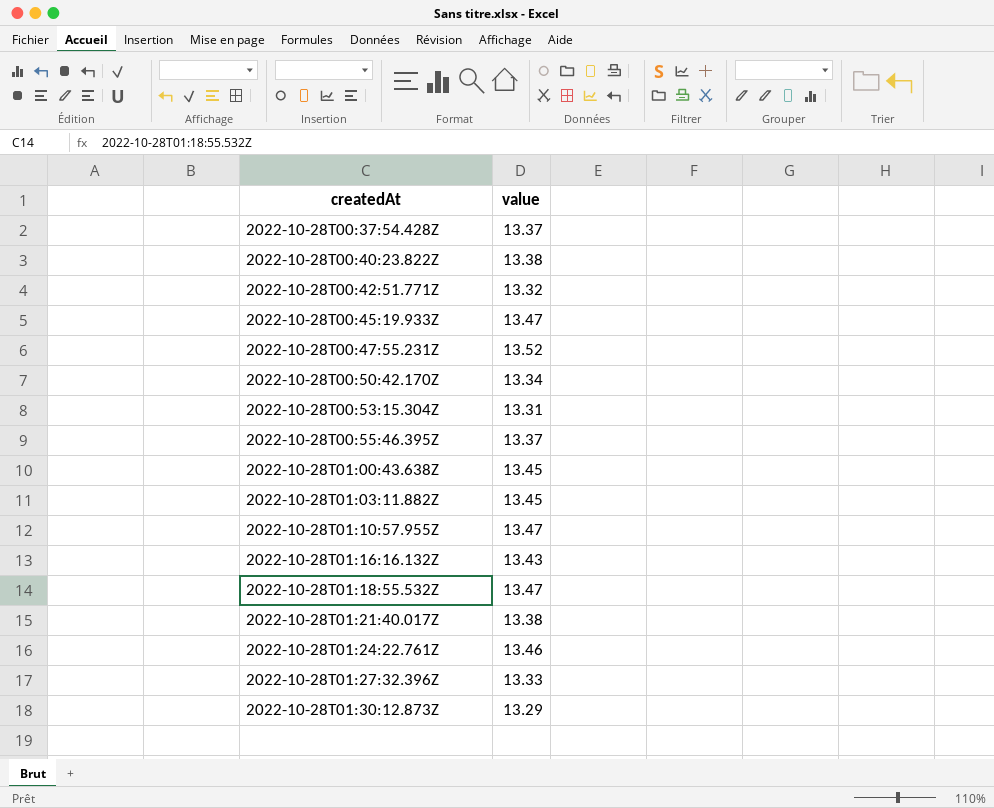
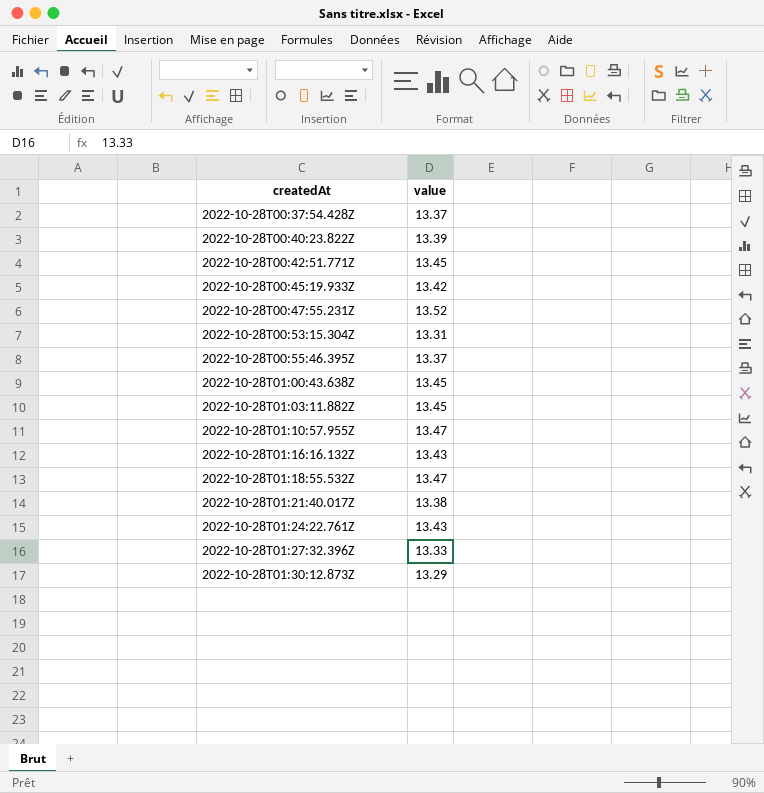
row 2022-10-28T00:50:42.170Z: 13.34 -> none
2022-10-28T00:40:23.822Z | value: 13.38 -> 13.39
2022-10-28T00:42:51.771Z | value: 13.32 -> 13.45
2022-10-28T00:45:19.933Z | value: 13.47 -> 13.42
2022-10-28T01:24:22.761Z | value: 13.46 -> 13.43

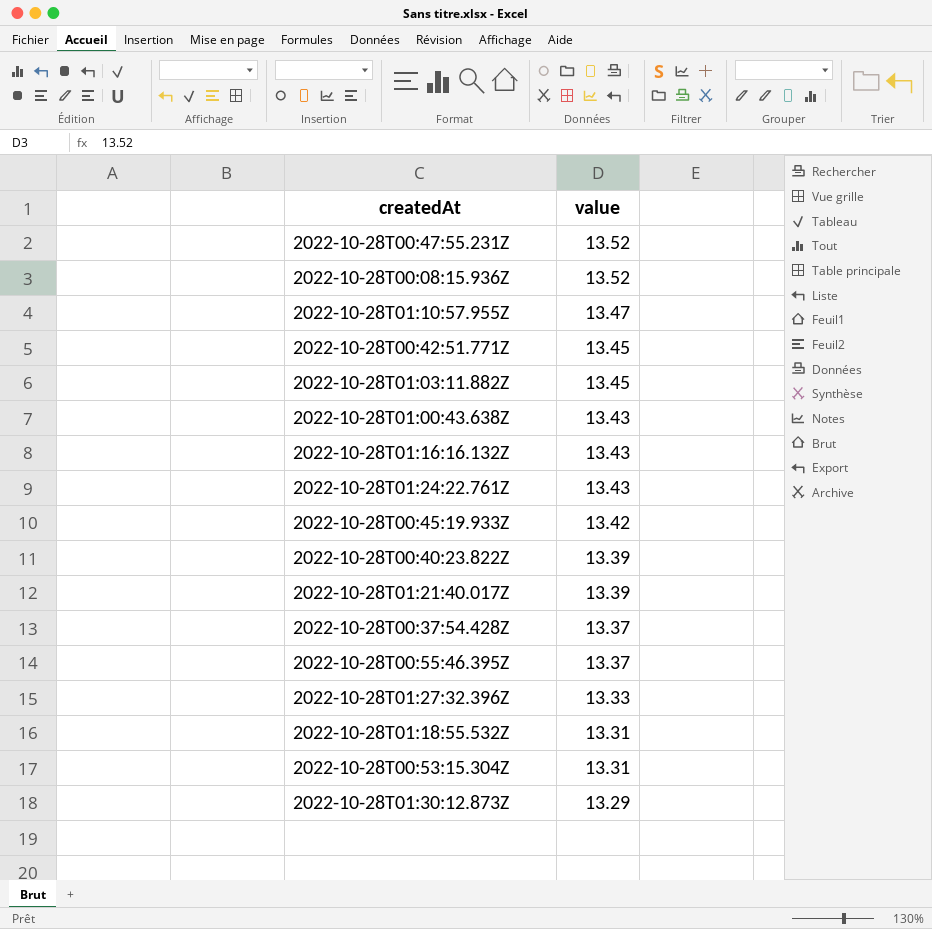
row order: createdAt ascending -> value descending
row 2022-10-28T00:08:15.936Z: none -> 13.52
2022-10-28T01:00:43.638Z | value: 13.45 -> 13.43
2022-10-28T01:21:40.017Z | value: 13.38 -> 13.39
2022-10-28T01:18:55.532Z | value: 13.47 -> 13.31

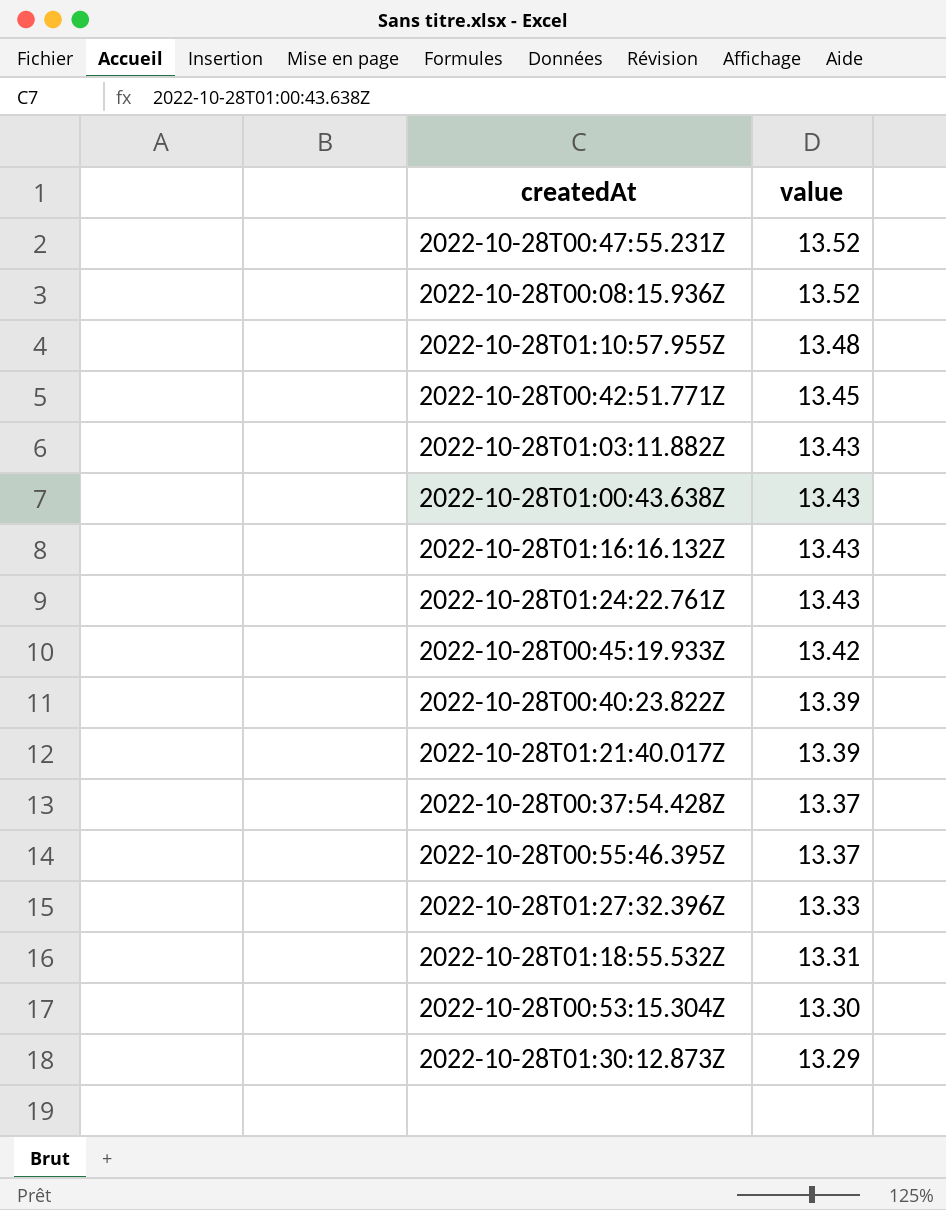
2022-10-28T01:10:57.955Z | value: 13.47 -> 13.48
2022-10-28T01:03:11.882Z | value: 13.45 -> 13.43
2022-10-28T00:53:15.304Z | value: 13.31 -> 13.30

